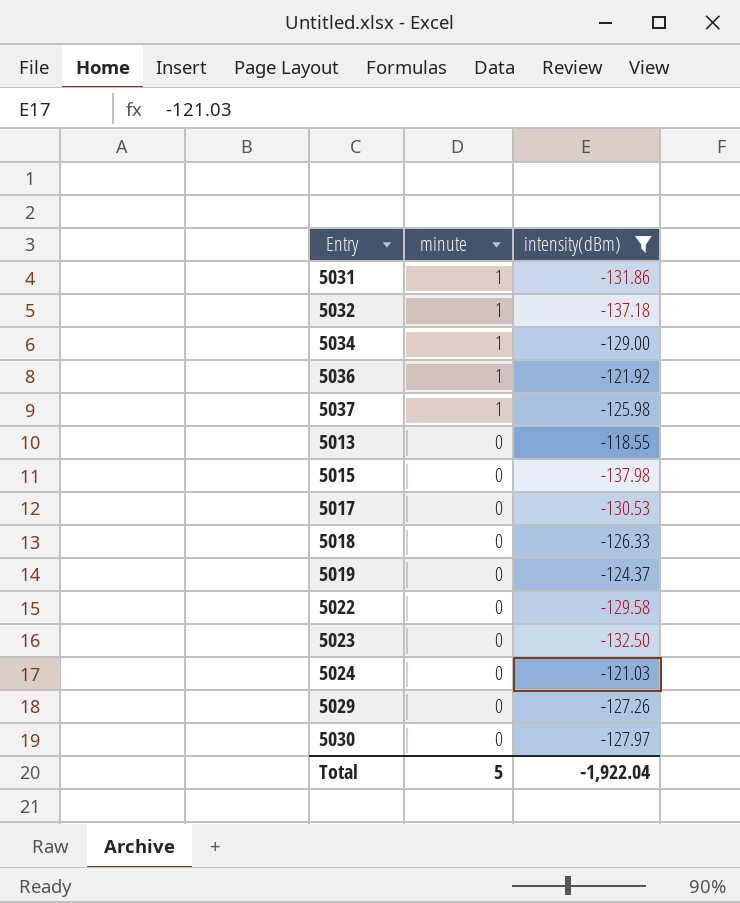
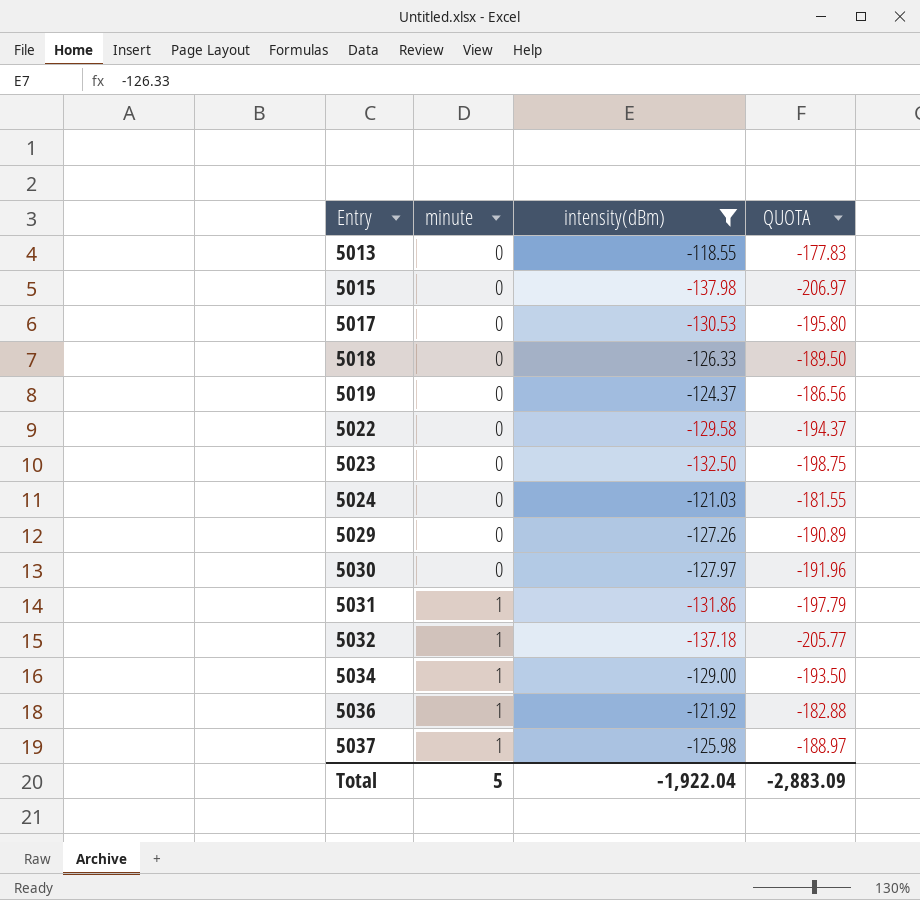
row order: minute descending -> Entry ascending
column QUOTA | formula: none -> [intensity(dBm)] * 1.5

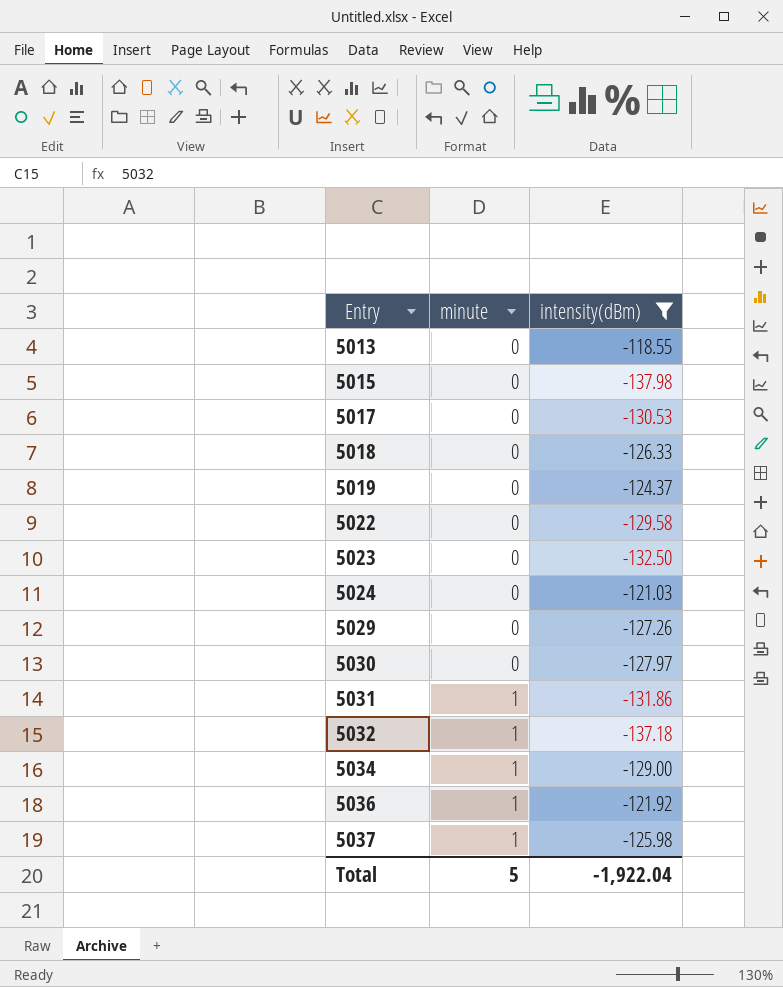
column QUOTA | formula: [intensity(dBm)] * 1.5 -> none

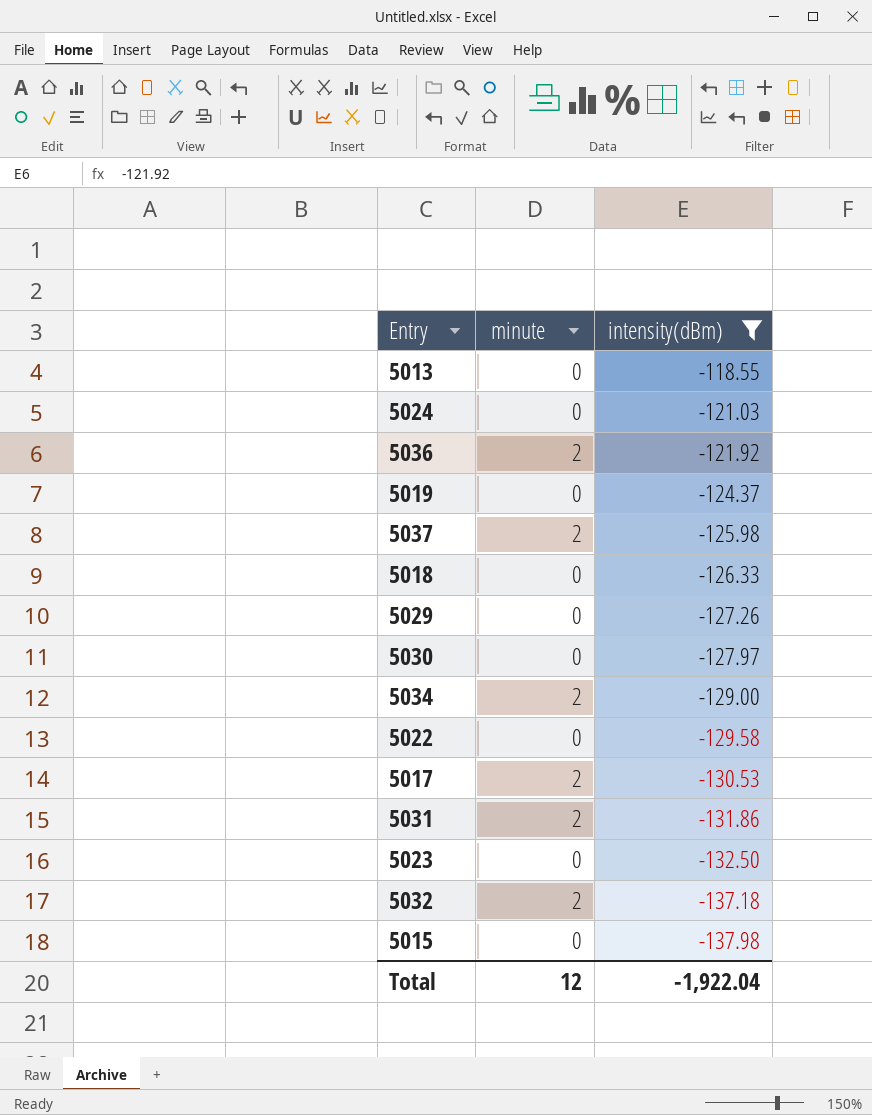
row order: Entry ascending -> intensity(dBm) descending
5036 | minute: 1 -> 2
5037 | minute: 1 -> 2
5034 | minute: 1 -> 2
5017 | minute: 0 -> 2
5031 | minute: 1 -> 2
5032 | minute: 1 -> 2
Total | minute: 5 -> 12

